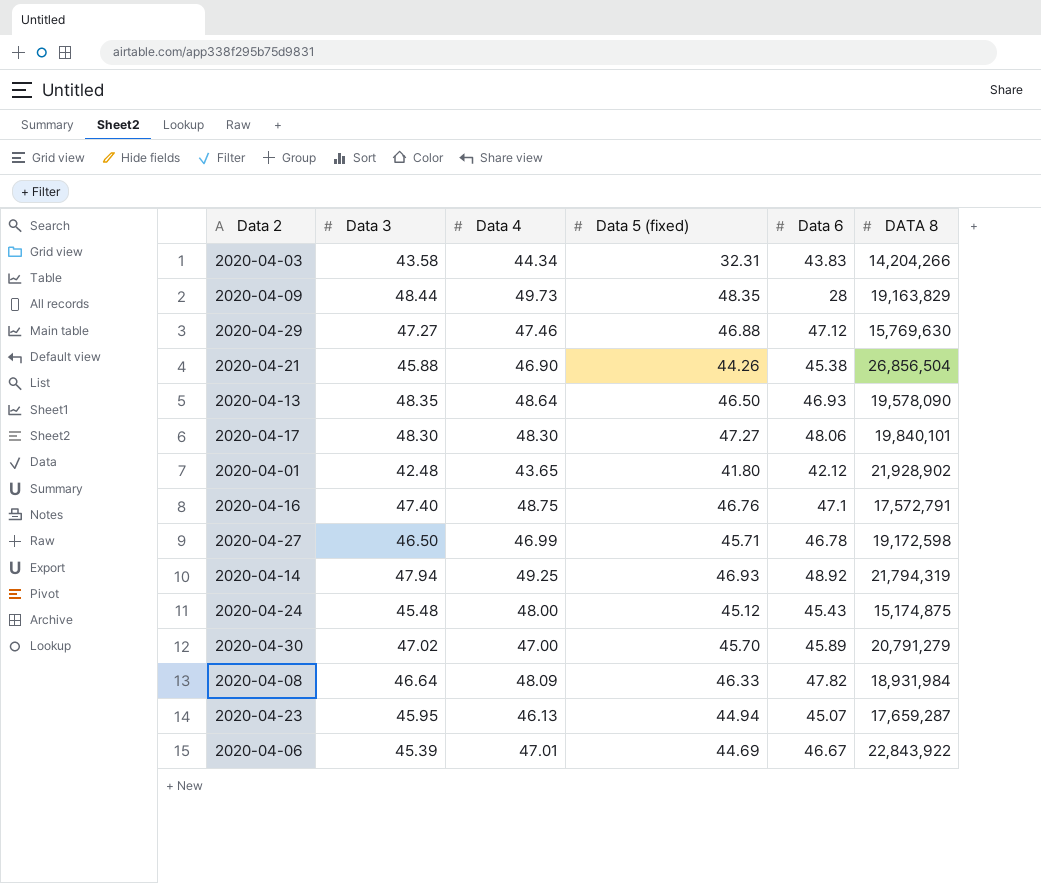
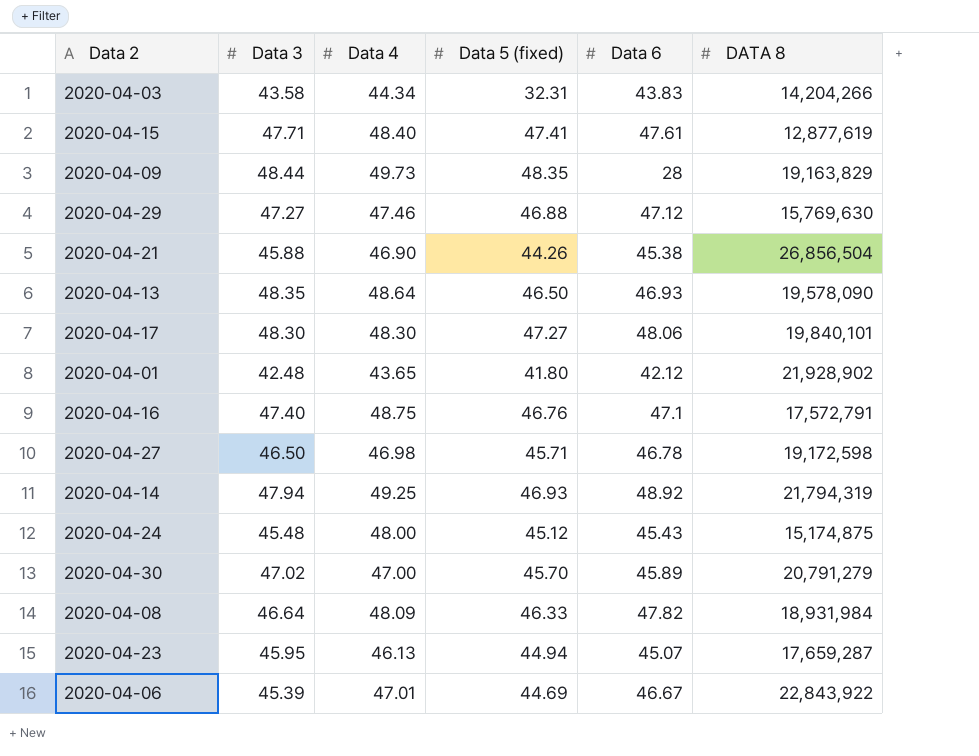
row 2020-04-15: none -> 47.71 | 48.40 | 47.41 | 47.61 | 12,877,619
2020-04-27 | Data 4: 46.99 -> 46.98

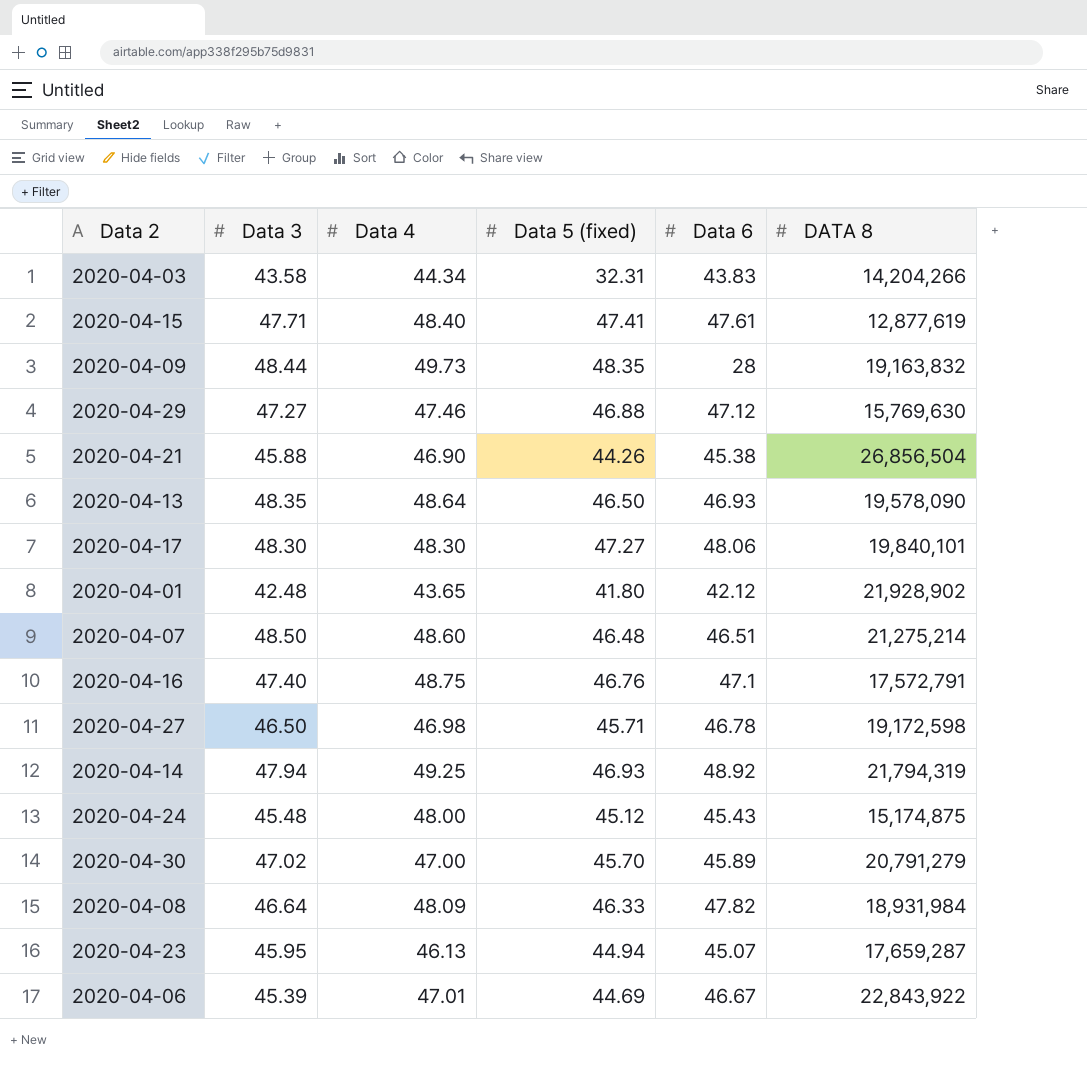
2020-04-09 | DATA 8: 19,163,829 -> 19,163,832
row 2020-04-07: none -> 48.50 | 48.60 | 46.48 | 46.51 | 21,275,214

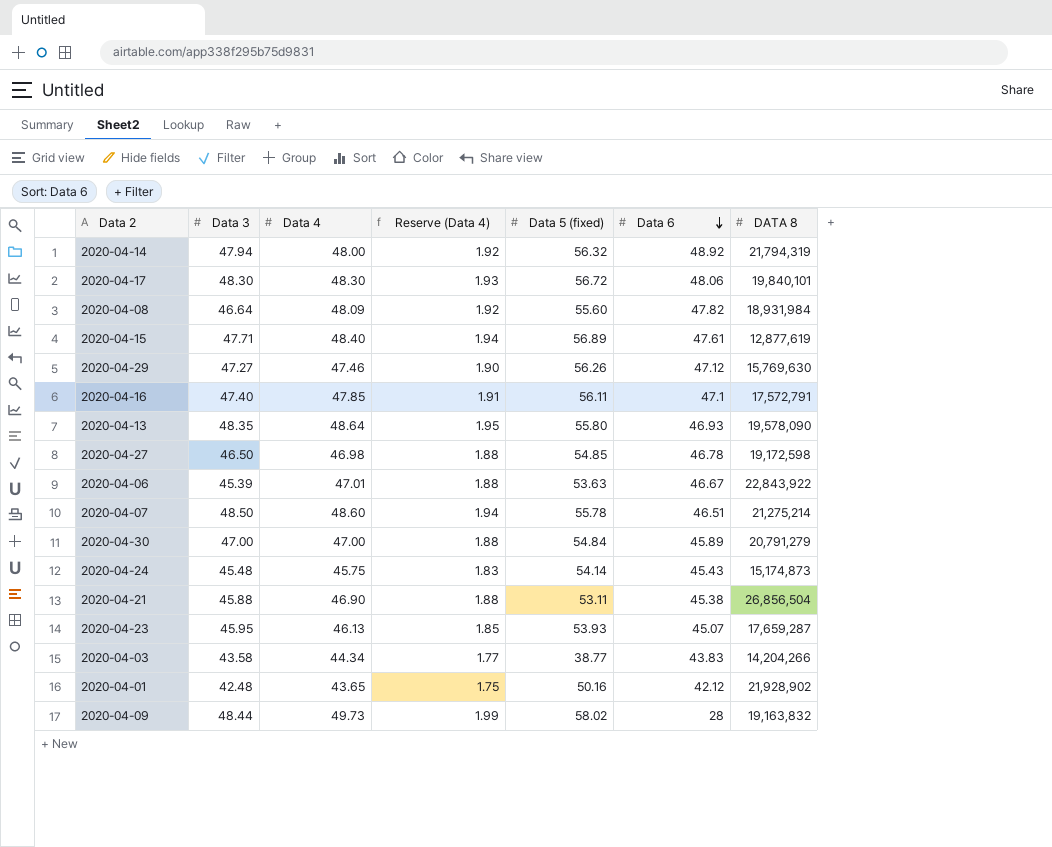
row order: none -> Data 6 descending
column Reserve (Data 4) | formula: none -> [Data 4] * 0.04
2020-04-14 | Data 4: 49.25 -> 48.00
2020-04-14 | Data 5 (fixed): 46.93 -> 56.32
2020-04-17 | Data 5 (fixed): 47.27 -> 56.72
2020-04-08 | Data 5 (fixed): 46.33 -> 55.60
2020-04-15 | Data 5 (fixed): 47.41 -> 56.89
2020-04-29 | Data 5 (fixed): 46.88 -> 56.26
2020-04-16 | Data 4: 48.75 -> 47.85
2020-04-16 | Data 5 (fixed): 46.76 -> 56.11
2020-04-13 | Data 5 (fixed): 46.50 -> 55.80
2020-04-27 | Data 5 (fixed): 45.71 -> 54.85
2020-04-06 | Data 5 (fixed): 44.69 -> 53.63
2020-04-07 | Data 5 (fixed): 46.48 -> 55.78
2020-04-30 | Data 3: 47.02 -> 47.00
2020-04-30 | Data 5 (fixed): 45.70 -> 54.84
2020-04-24 | Data 4: 48.00 -> 45.75
2020-04-24 | Data 5 (fixed): 45.12 -> 54.14
2020-04-24 | DATA 8: 15,174,875 -> 15,174,873
2020-04-21 | Data 5 (fixed): 44.26 -> 53.11
2020-04-23 | Data 5 (fixed): 44.94 -> 53.93
2020-04-03 | Data 5 (fixed): 32.31 -> 38.77
2020-04-01 | Data 5 (fixed): 41.80 -> 50.16
2020-04-09 | Data 5 (fixed): 48.35 -> 58.02

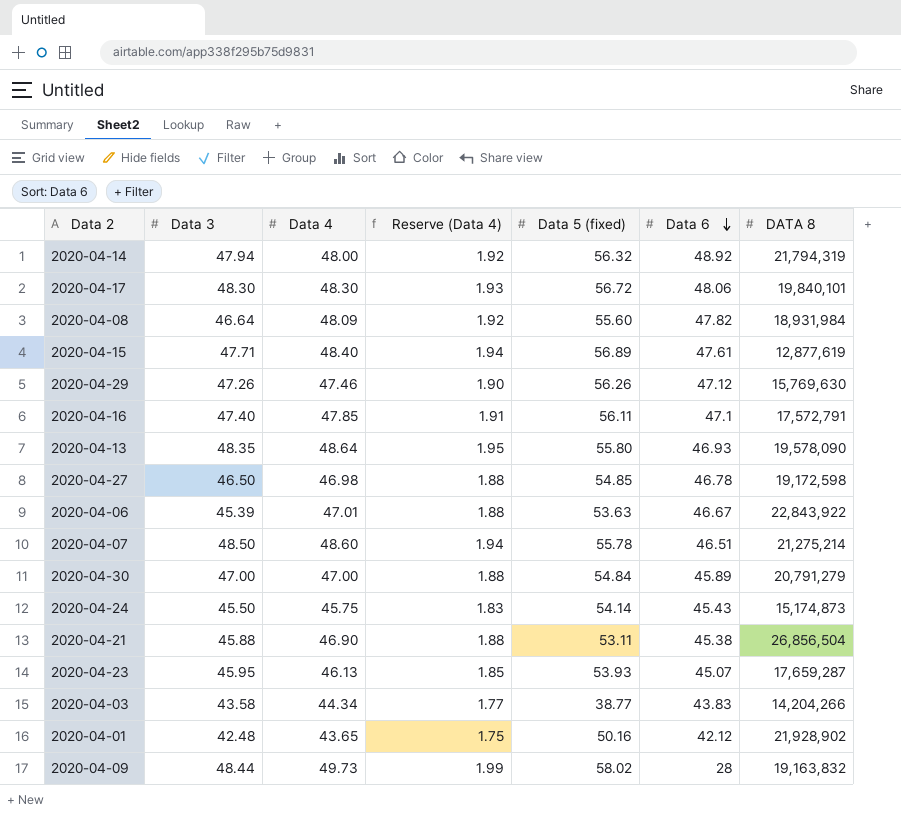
2020-04-29 | Data 3: 47.27 -> 47.26
2020-04-24 | Data 3: 45.48 -> 45.50

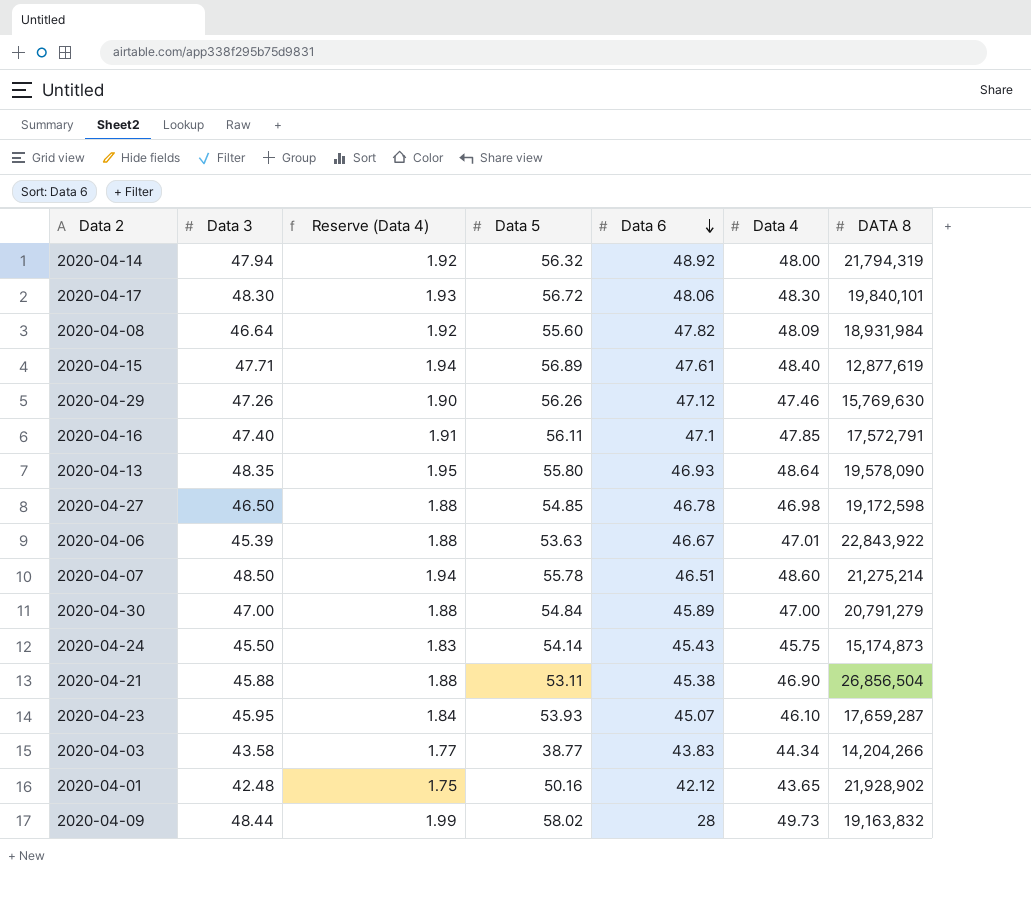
column name: Data 5 (fixed) -> Data 5
column Data 4 | position: 3 -> 6
2020-04-23 | Reserve (Data 4): 1.85 -> 1.84
2020-04-23 | Data 4: 46.13 -> 46.10

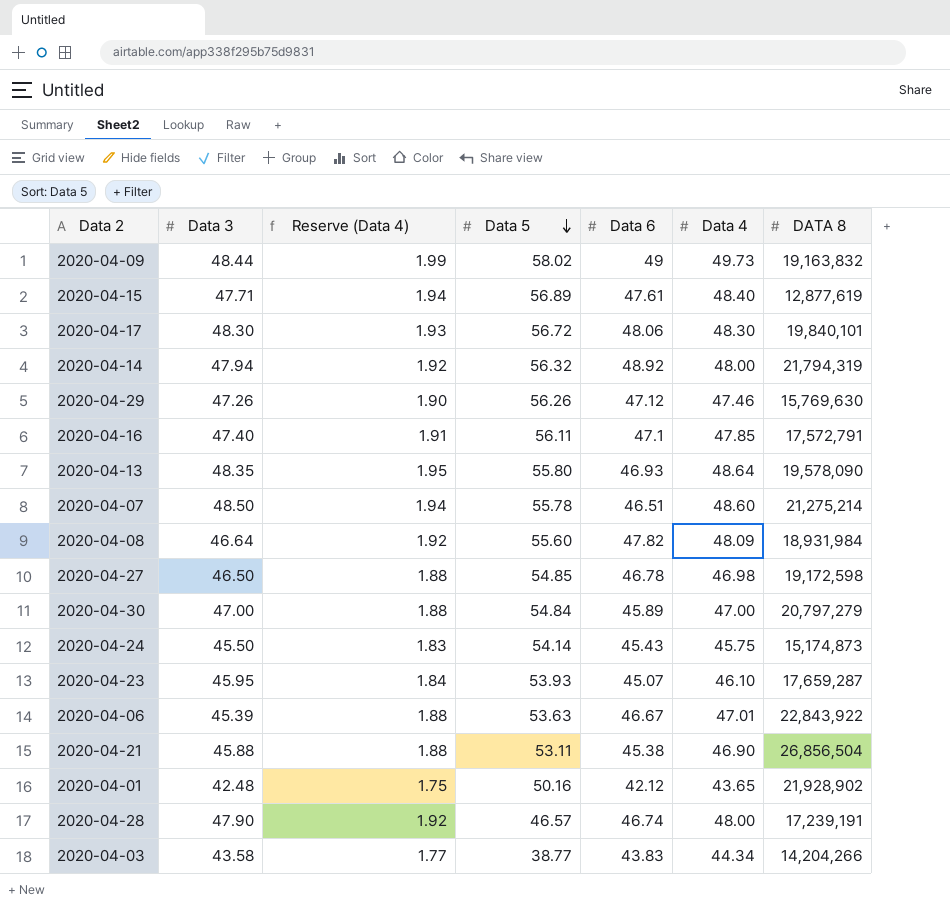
row order: Data 6 descending -> Data 5 descending
2020-04-09 | Data 6: 28 -> 49
2020-04-30 | DATA 8: 20,791,279 -> 20,797,279
row 2020-04-28: none -> 47.90 | 1.92 | 46.57 | 46.74 | 48.00 | 17,239,191

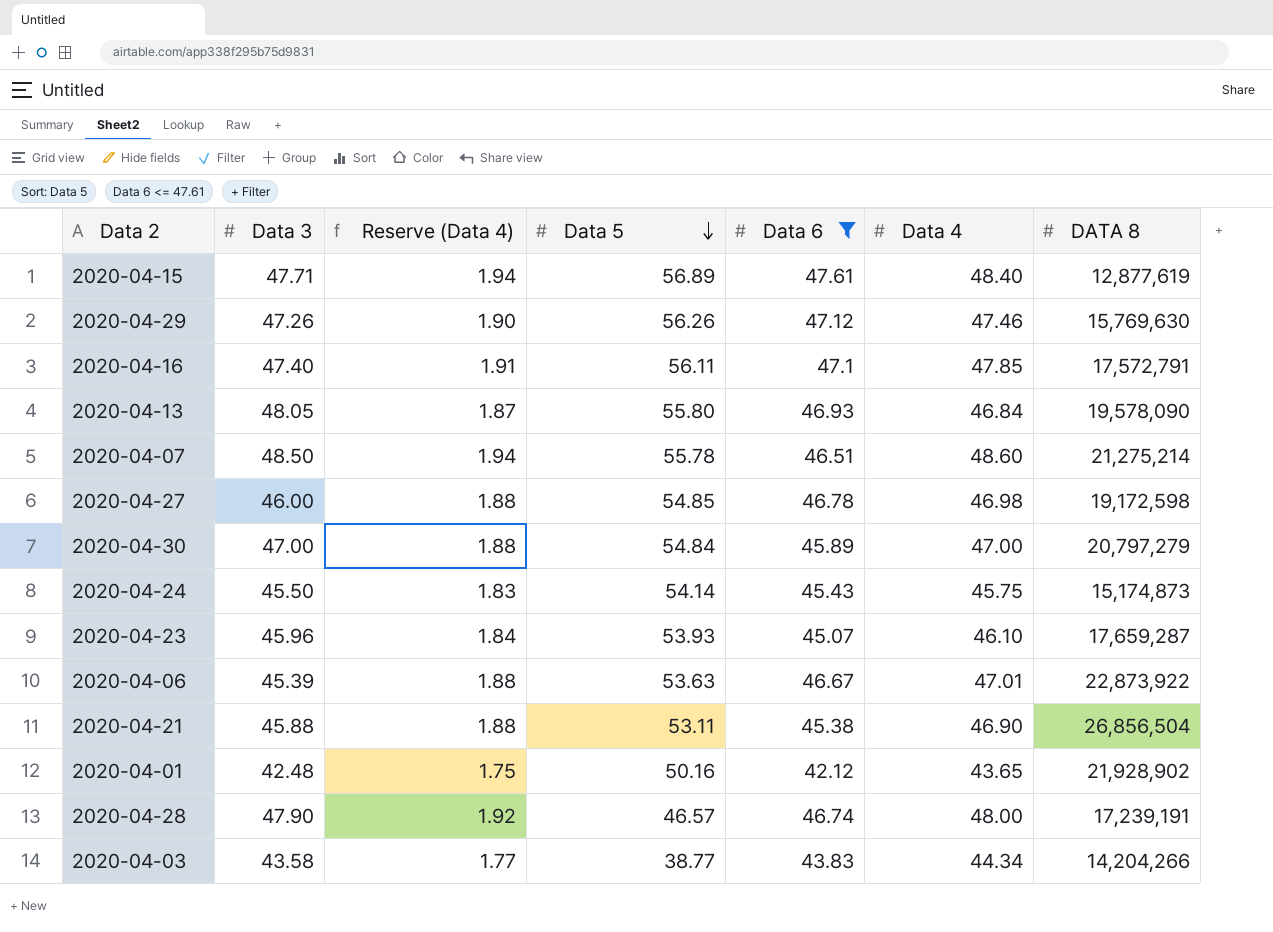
filter: none -> Data 6 <= 47.61
2020-04-13 | Data 3: 48.35 -> 48.05
2020-04-13 | Reserve (Data 4): 1.95 -> 1.87
2020-04-13 | Data 4: 48.64 -> 46.84
2020-04-27 | Data 3: 46.50 -> 46.00
2020-04-23 | Data 3: 45.95 -> 45.96
2020-04-06 | DATA 8: 22,843,922 -> 22,873,922

